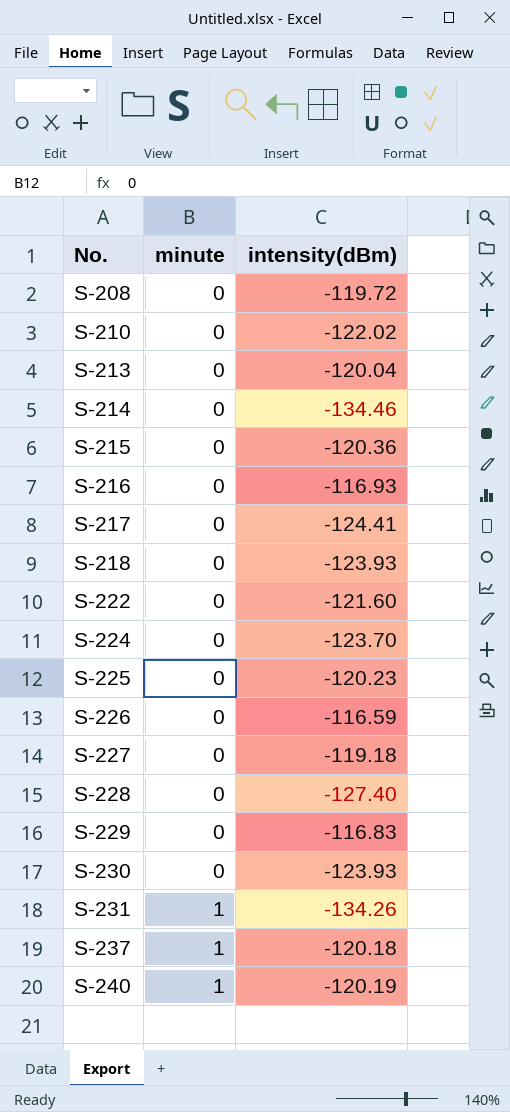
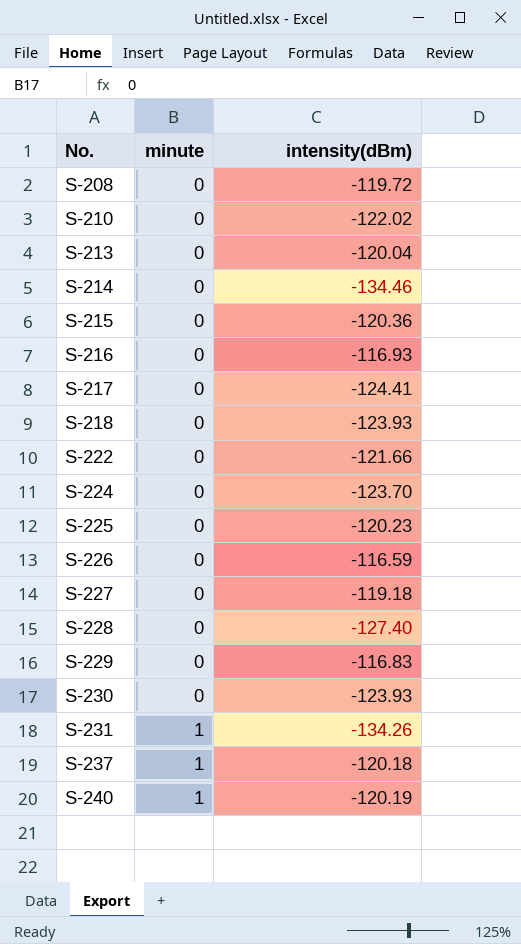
S-222 | intensity(dBm): -121.60 -> -121.66

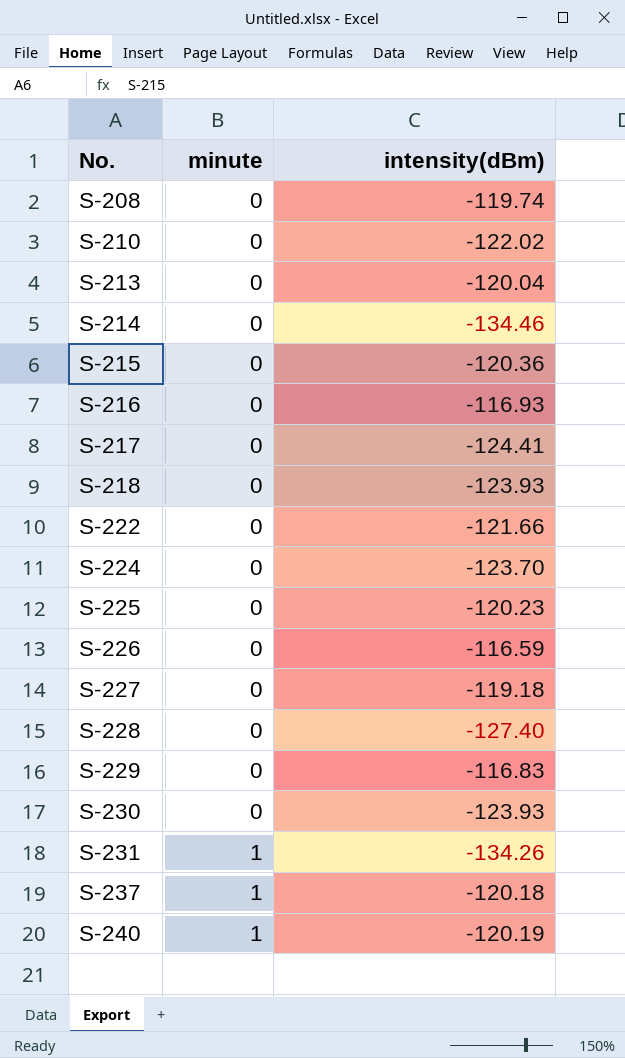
S-208 | intensity(dBm): -119.72 -> -119.74

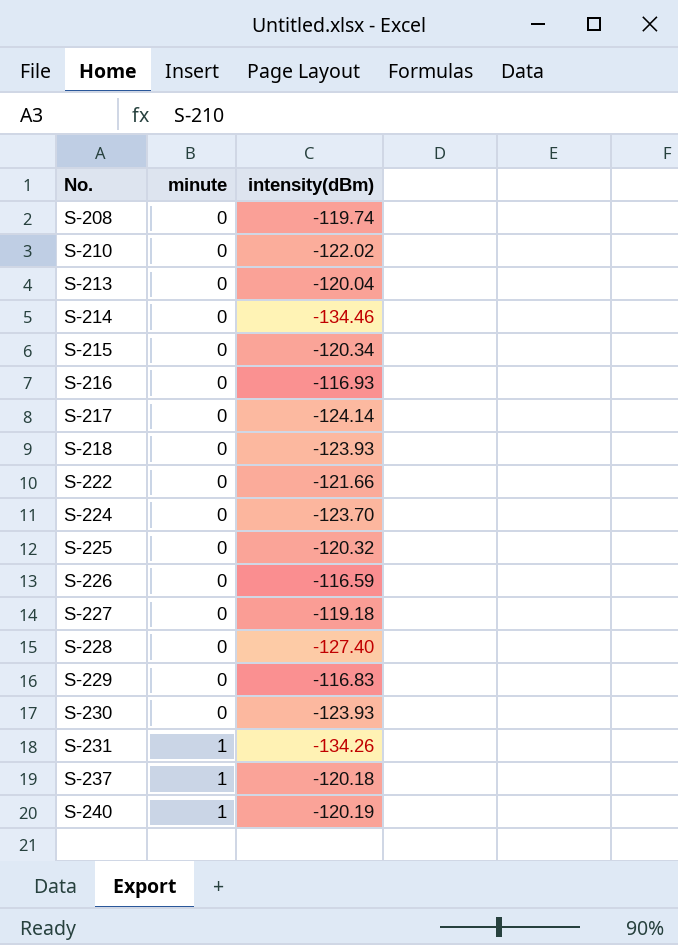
S-215 | intensity(dBm): -120.36 -> -120.34
S-217 | intensity(dBm): -124.41 -> -124.14
S-225 | intensity(dBm): -120.23 -> -120.32

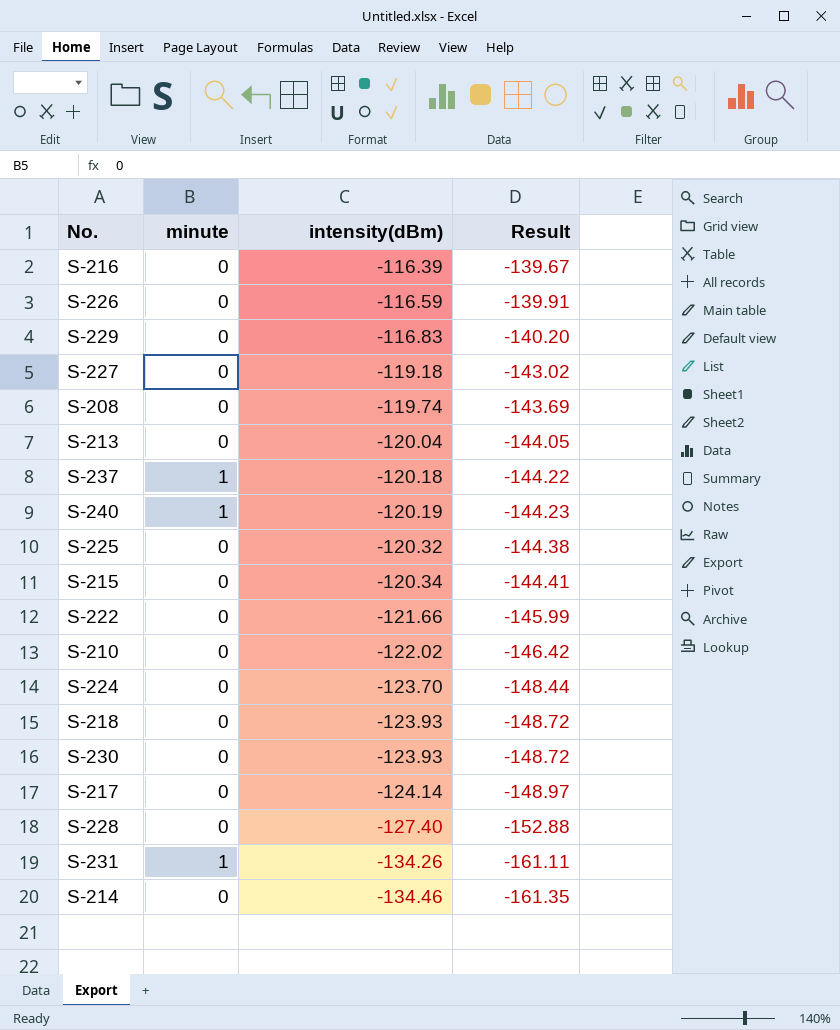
row order: No. ascending -> intensity(dBm) descending
column Result | formula: none -> [intensity(dBm)] * 1.2
S-216 | intensity(dBm): -116.93 -> -116.39

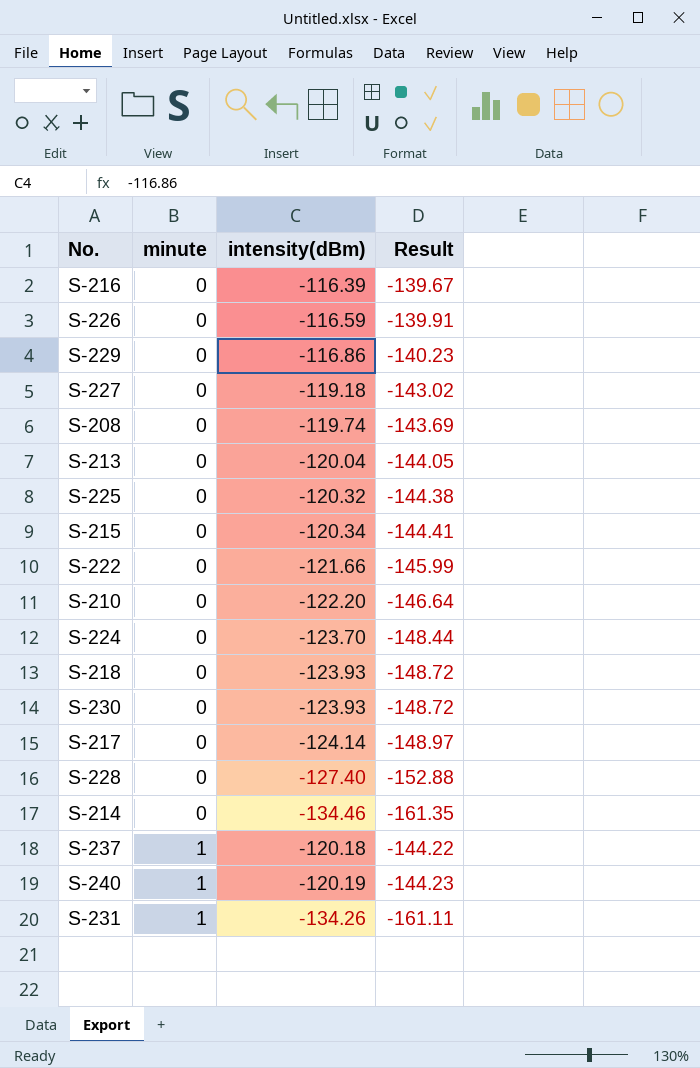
row order: intensity(dBm) descending -> minute ascending
S-229 | intensity(dBm): -116.83 -> -116.86
S-229 | Result: -140.20 -> -140.23
S-210 | intensity(dBm): -122.02 -> -122.20
S-210 | Result: -146.42 -> -146.64

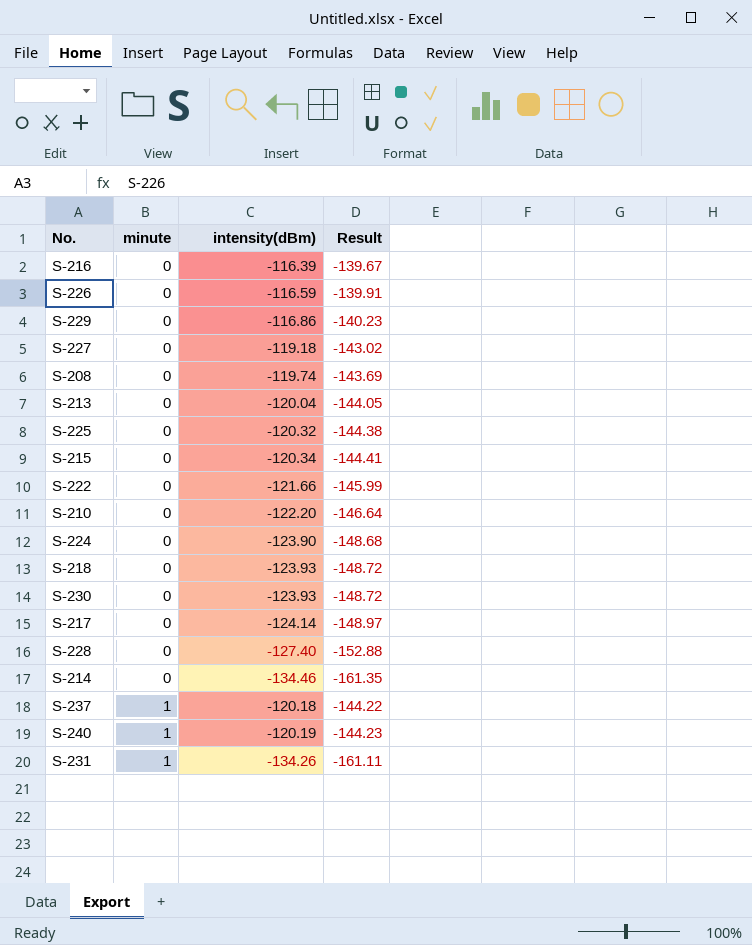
S-224 | intensity(dBm): -123.70 -> -123.90
S-224 | Result: -148.44 -> -148.68

